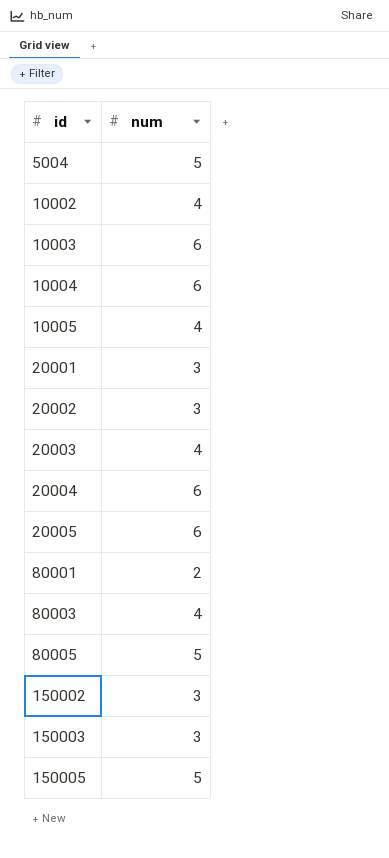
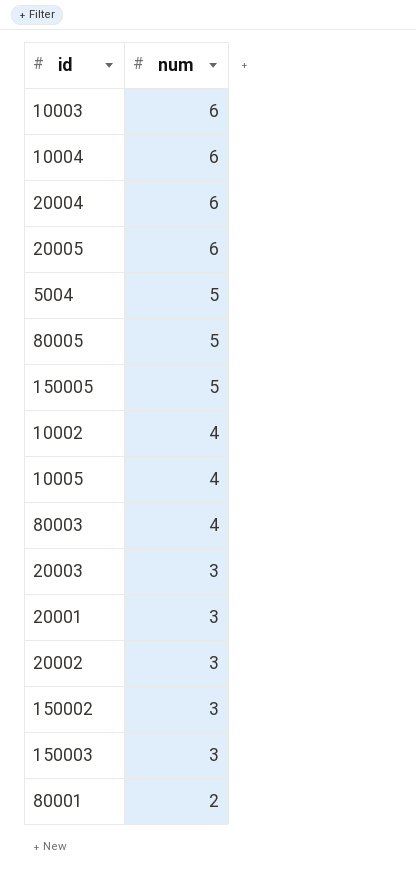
row order: id ascending -> num descending
20003 | num: 4 -> 3

